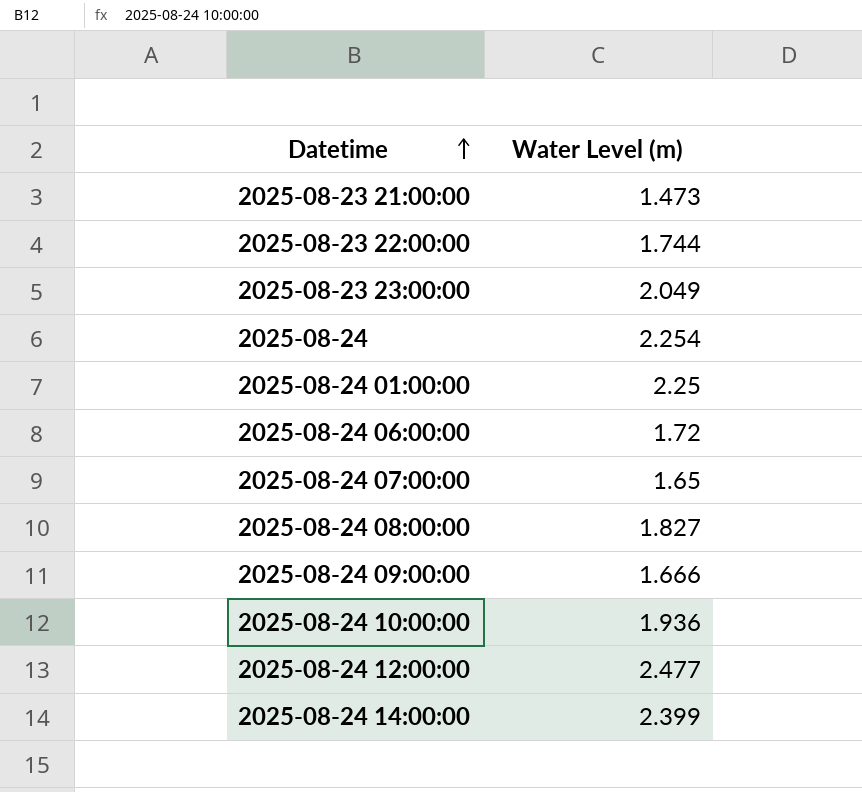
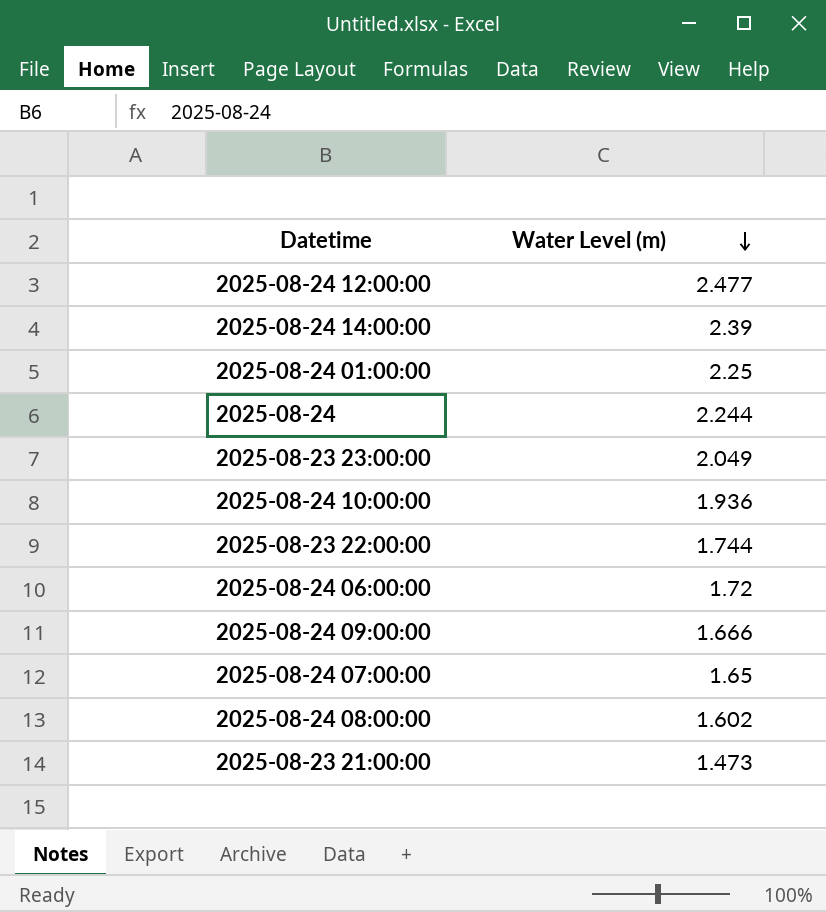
row order: Datetime ascending -> Water Level (m) descending
2025-08-24 14:00:00 | Water Level (m): 2.399 -> 2.39
2025-08-24 | Water Level (m): 2.254 -> 2.244
2025-08-24 08:00:00 | Water Level (m): 1.827 -> 1.602

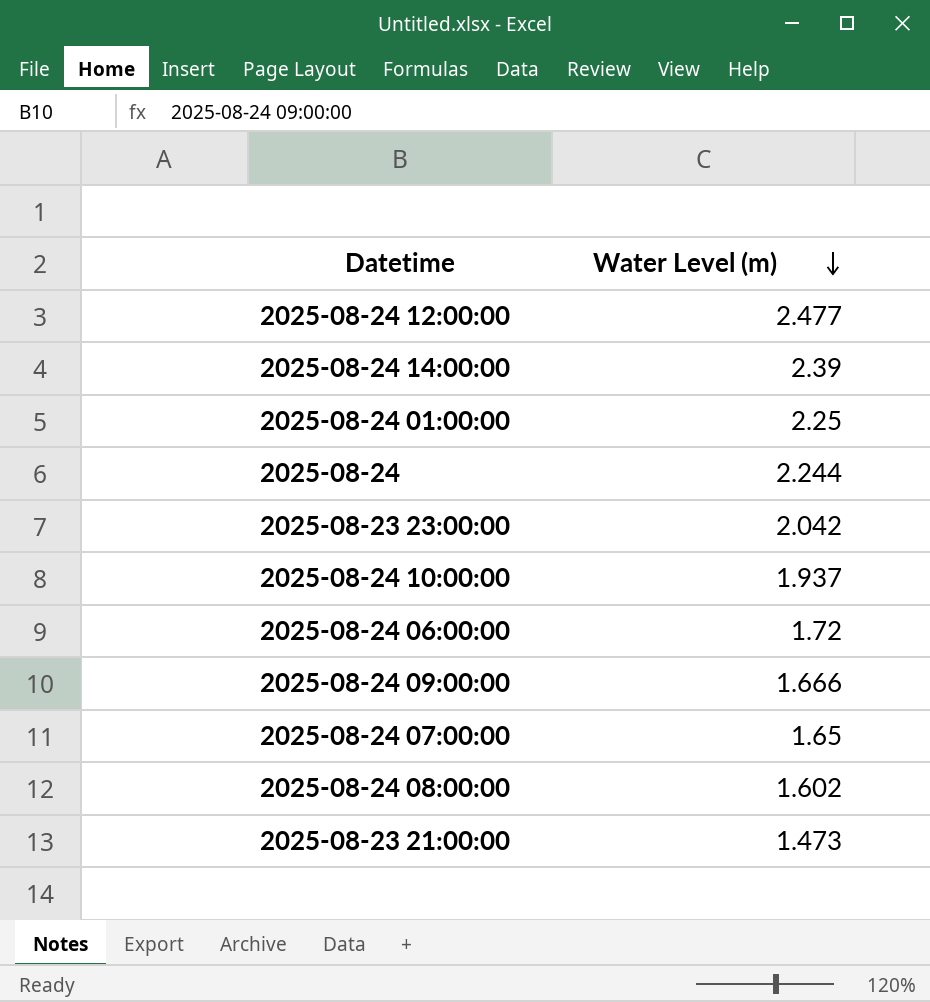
row 2025-08-23 22:00:00: 1.744 -> none
2025-08-23 23:00:00 | Water Level (m): 2.049 -> 2.042
2025-08-24 10:00:00 | Water Level (m): 1.936 -> 1.937

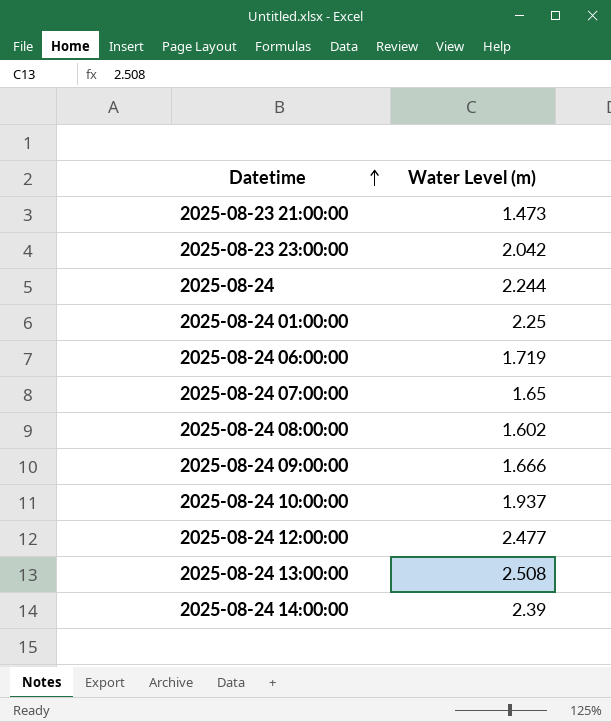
row order: Water Level (m) descending -> Datetime ascending
2025-08-24 06:00:00 | Water Level (m): 1.72 -> 1.719
row 2025-08-24 13:00:00: none -> 2.508

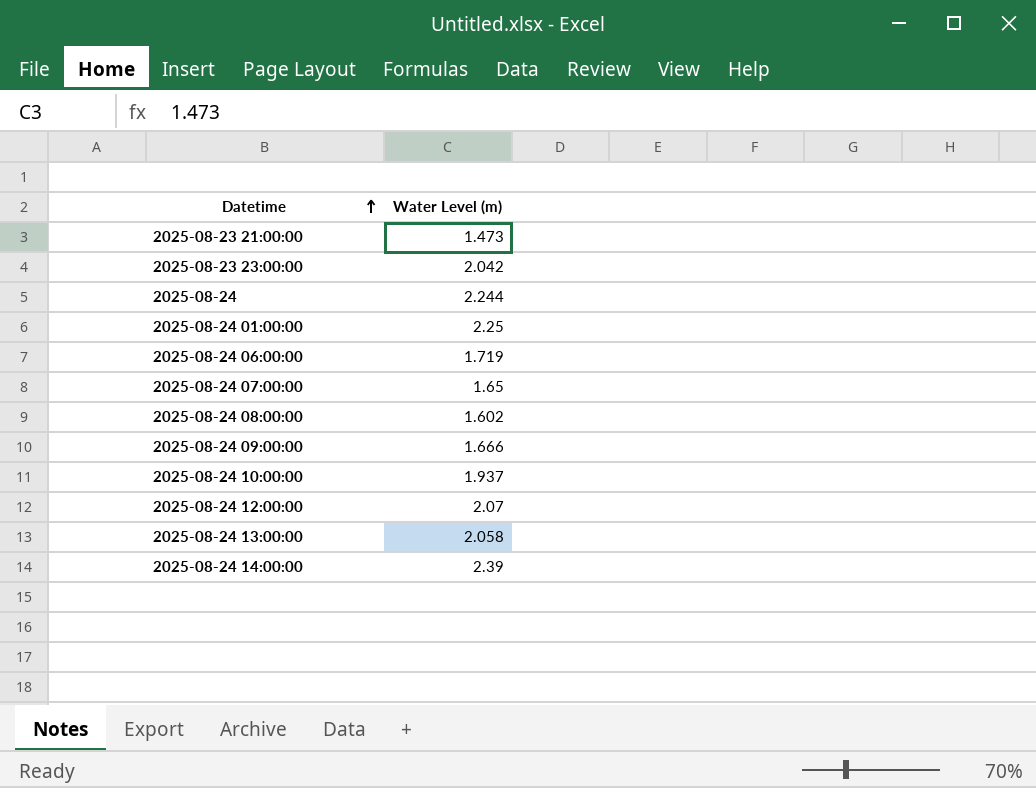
2025-08-24 12:00:00 | Water Level (m): 2.477 -> 2.07
2025-08-24 13:00:00 | Water Level (m): 2.508 -> 2.058

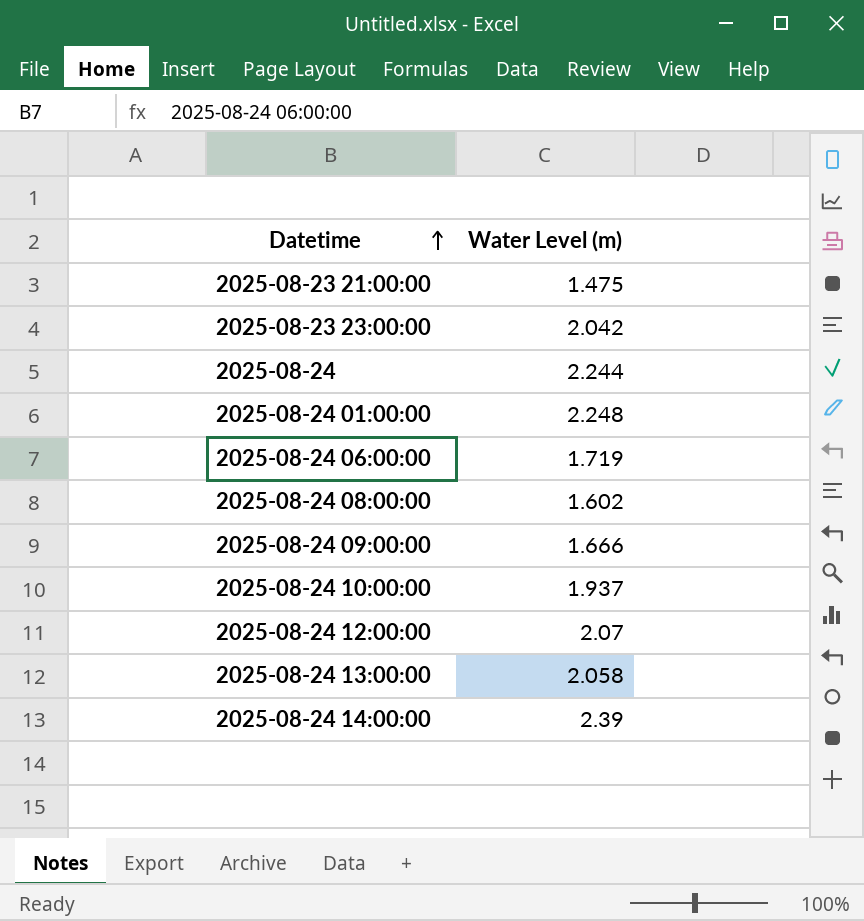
row 2025-08-24 07:00:00: 1.65 -> none
2025-08-23 21:00:00 | Water Level (m): 1.473 -> 1.475
2025-08-24 01:00:00 | Water Level (m): 2.25 -> 2.248

